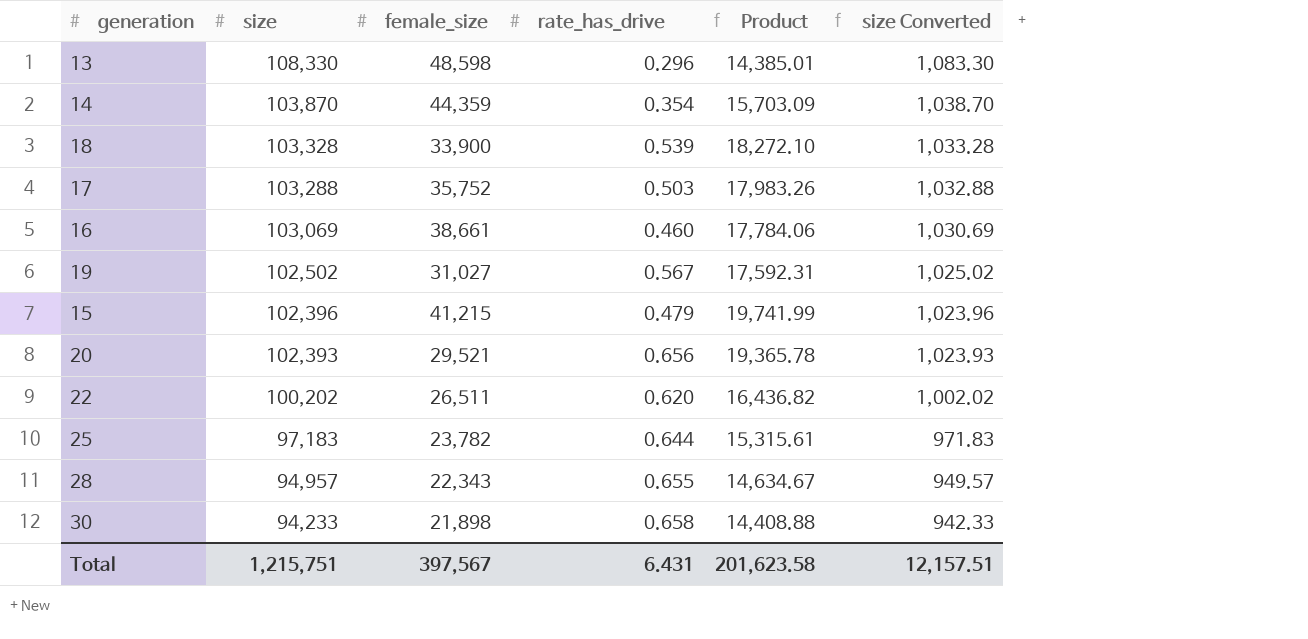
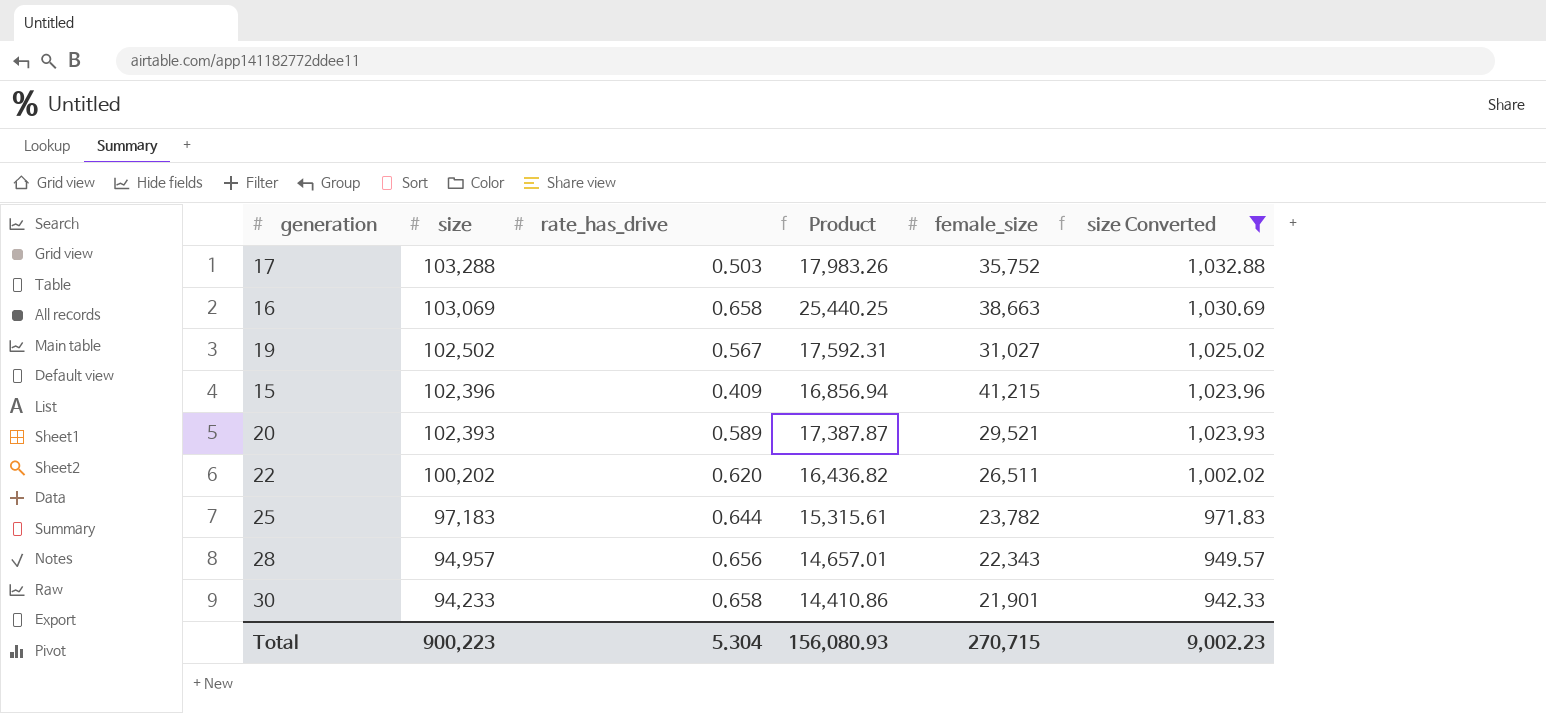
filter: none -> size Converted <= 1,032.88
column female_size | position: 3 -> 5
16 | rate_has_drive: 0.460 -> 0.658
16 | Product: 17,784.06 -> 25,440.25
16 | female_size: 38,661 -> 38,663
15 | rate_has_drive: 0.479 -> 0.409
15 | Product: 19,741.99 -> 16,856.94
20 | rate_has_drive: 0.656 -> 0.589
20 | Product: 19,365.78 -> 17,387.87
28 | rate_has_drive: 0.655 -> 0.656
28 | Product: 14,634.67 -> 14,657.01
30 | Product: 14,408.88 -> 14,410.86
30 | female_size: 21,898 -> 21,901
Total | size: 1,215,751 -> 900,223
Total | rate_has_drive: 6.431 -> 5.304
Total | Product: 201,623.58 -> 156,080.93
Total | female_size: 397,567 -> 270,715
Total | size Converted: 12,157.51 -> 9,002.23

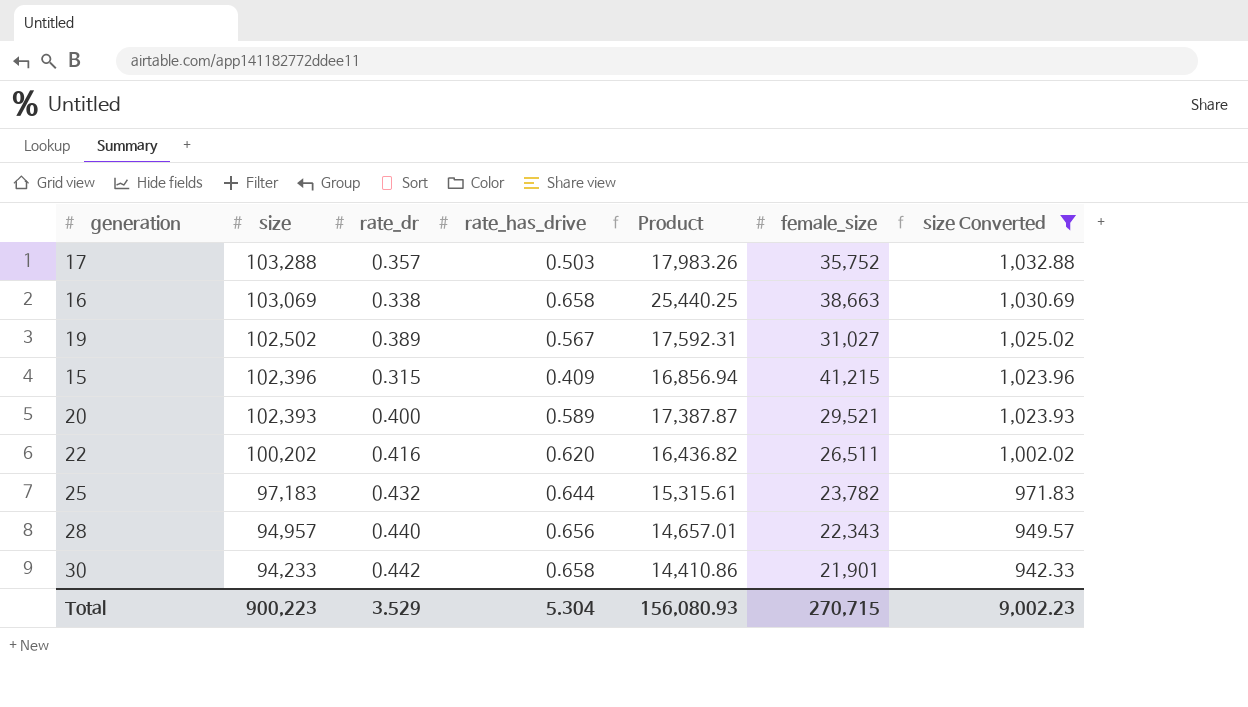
column rate_dr | position: none -> 3

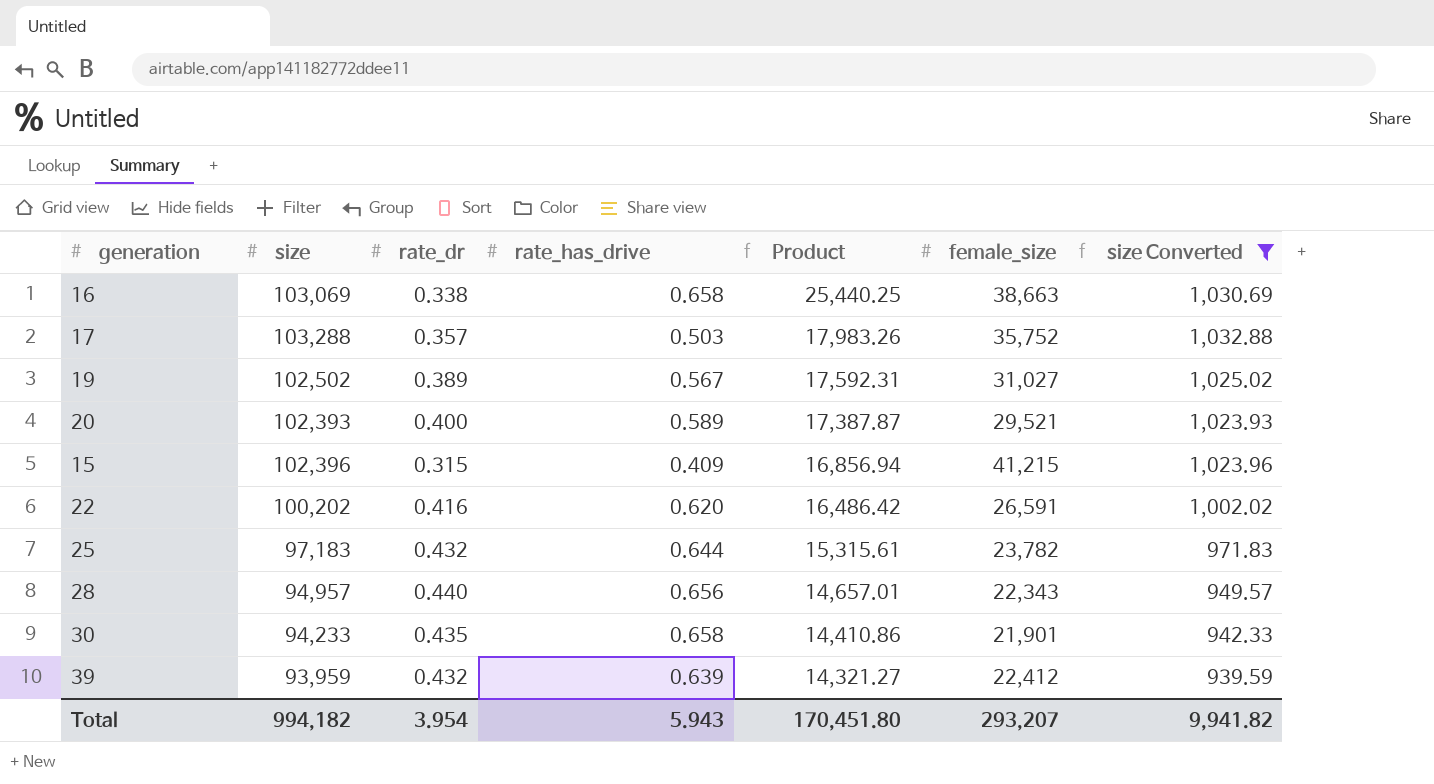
row order: size descending -> Product descending
22 | Product: 16,436.82 -> 16,486.42
22 | female_size: 26,511 -> 26,591
30 | rate_dr: 0.442 -> 0.435
row 39: none -> 93,959 | 0.432 | 0.639 | 14,321.27 | 22,412 | 939.59
Total | size: 900,223 -> 994,182
Total | rate_dr: 3.529 -> 3.954
Total | rate_has_drive: 5.304 -> 5.943
Total | Product: 156,080.93 -> 170,451.80
Total | female_size: 270,715 -> 293,207
Total | size Converted: 9,002.23 -> 9,941.82

